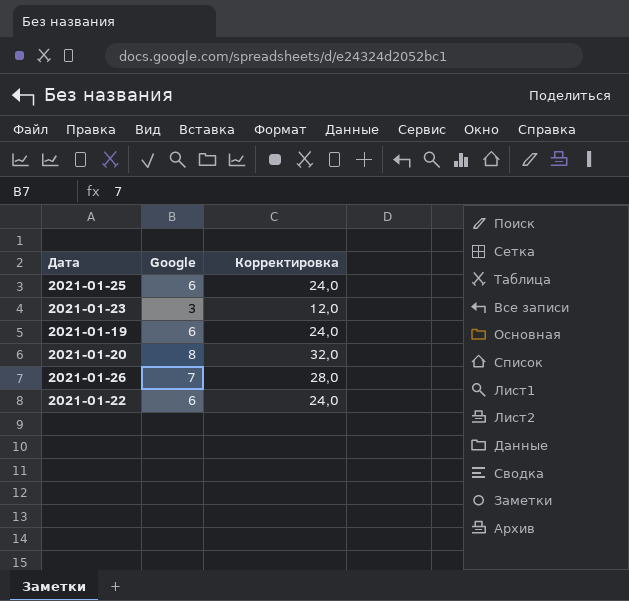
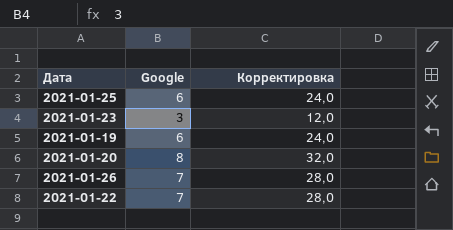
2021-01-22 | Google: 6 -> 7
2021-01-22 | Корректировка: 24,0 -> 28,0

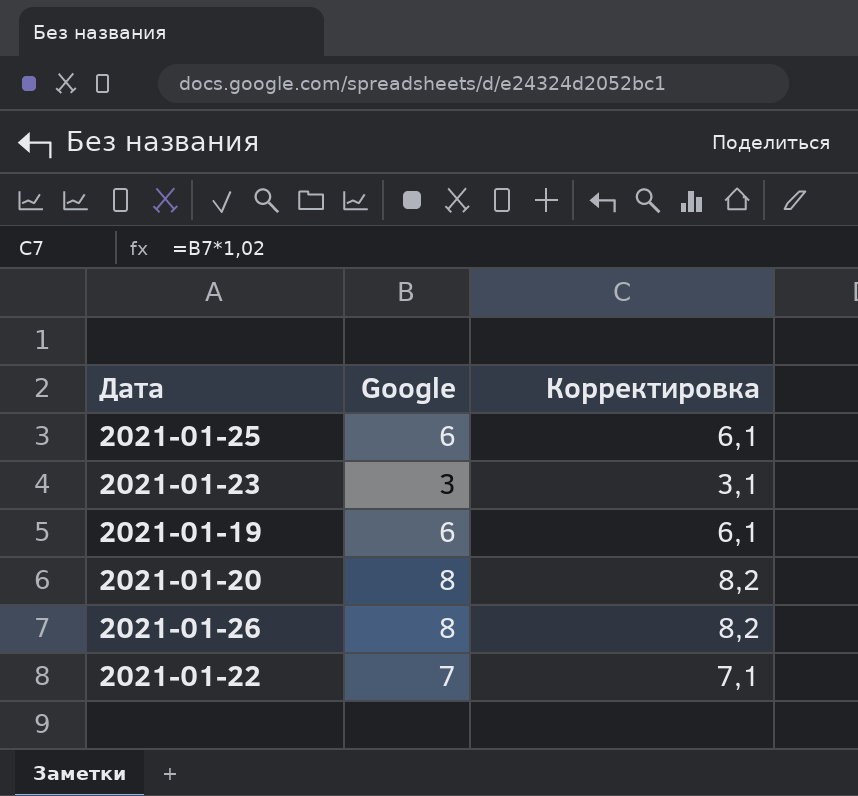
column Корректировка | formula: [Google] * 4 -> [Google] * 1,02
2021-01-26 | Google: 7 -> 8

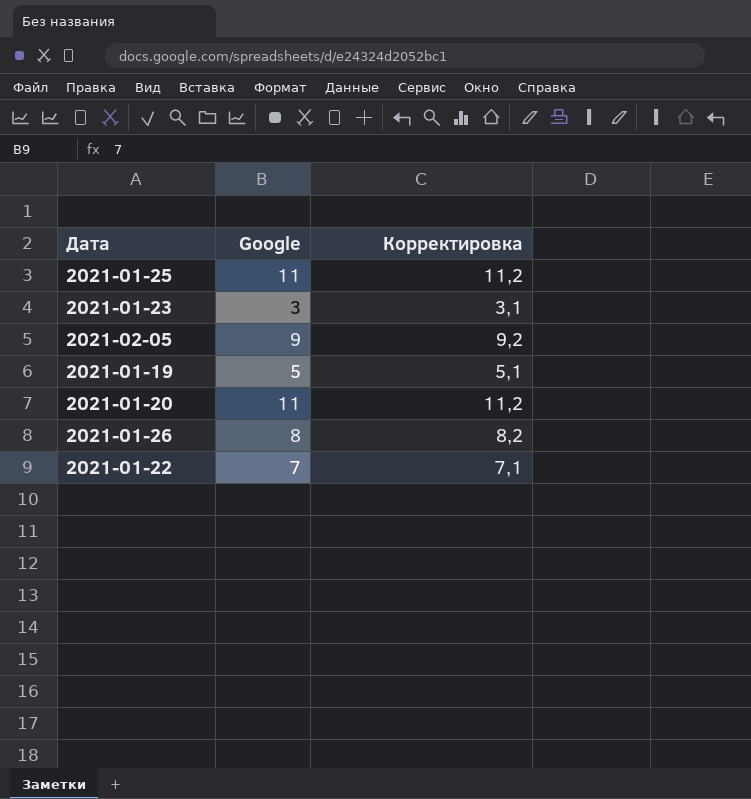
2021-01-25 | Google: 6 -> 11
2021-01-25 | Корректировка: 6,1 -> 11,2
row 2021-02-05: none -> 9 | 9,2
2021-01-19 | Google: 6 -> 5
2021-01-19 | Корректировка: 6,1 -> 5,1
2021-01-20 | Google: 8 -> 11
2021-01-20 | Корректировка: 8,2 -> 11,2

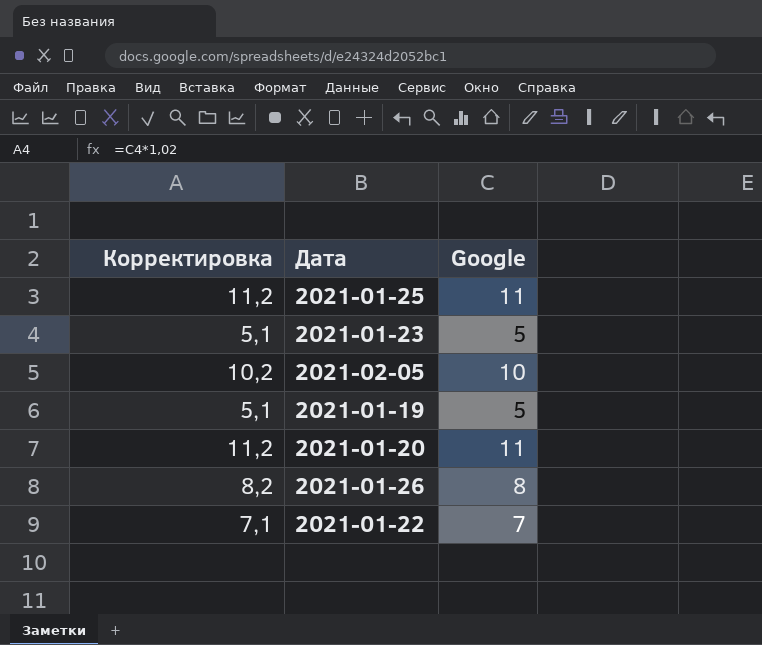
column Корректировка | position: 3 -> 1
2021-01-23 | Корректировка: 3,1 -> 5,1
2021-01-23 | Google: 3 -> 5
2021-02-05 | Корректировка: 9,2 -> 10,2
2021-02-05 | Google: 9 -> 10

